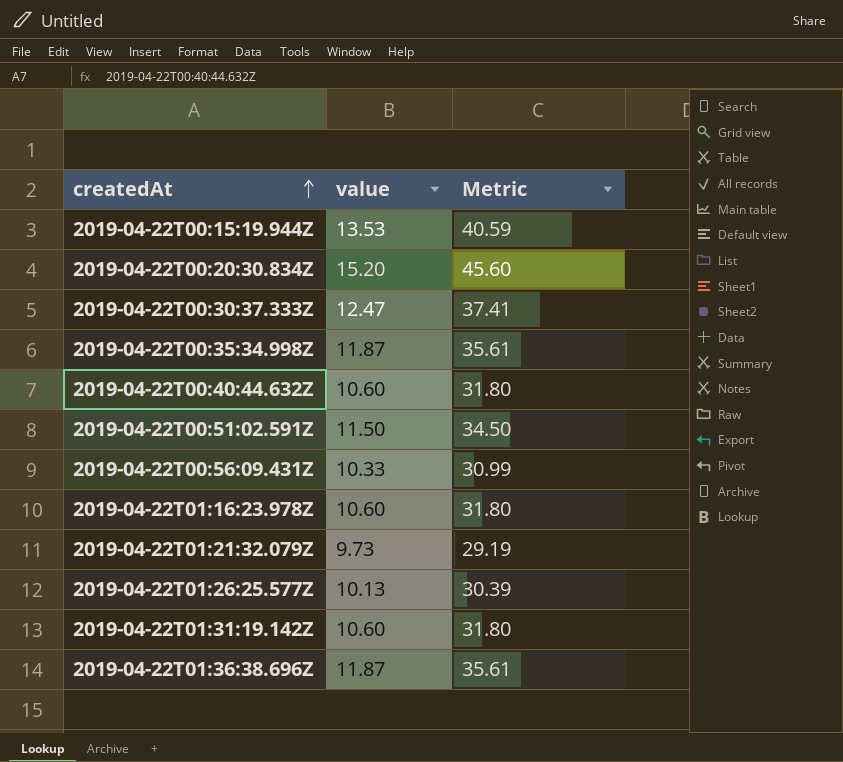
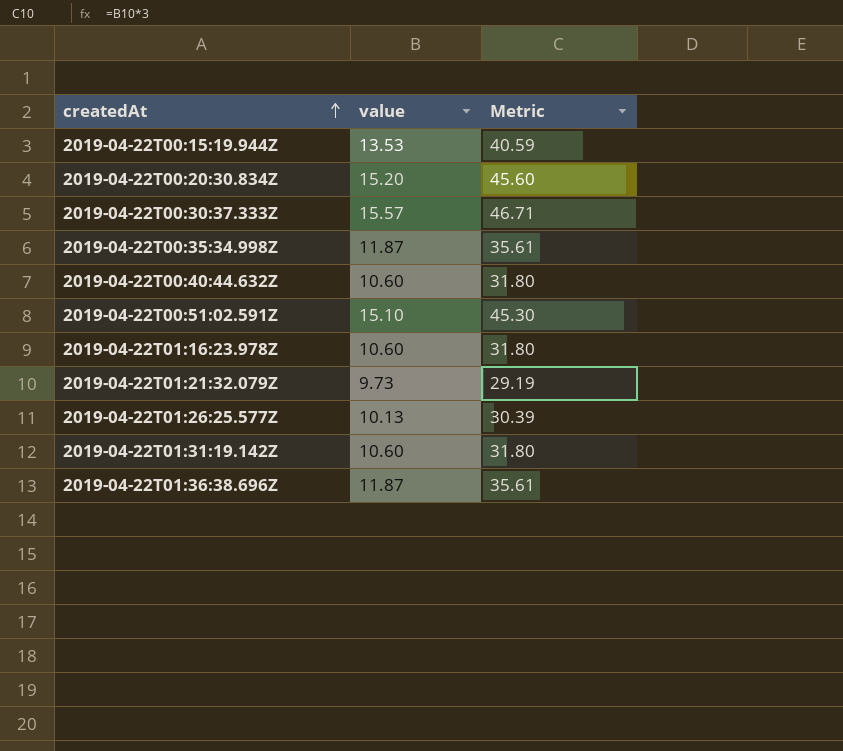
row 2019-04-22T00:56:09.431Z: 10.33 | 30.99 -> none
2019-04-22T00:30:37.333Z | value: 12.47 -> 15.57
2019-04-22T00:30:37.333Z | Metric: 37.41 -> 46.71
2019-04-22T00:51:02.591Z | value: 11.50 -> 15.10
2019-04-22T00:51:02.591Z | Metric: 34.50 -> 45.30

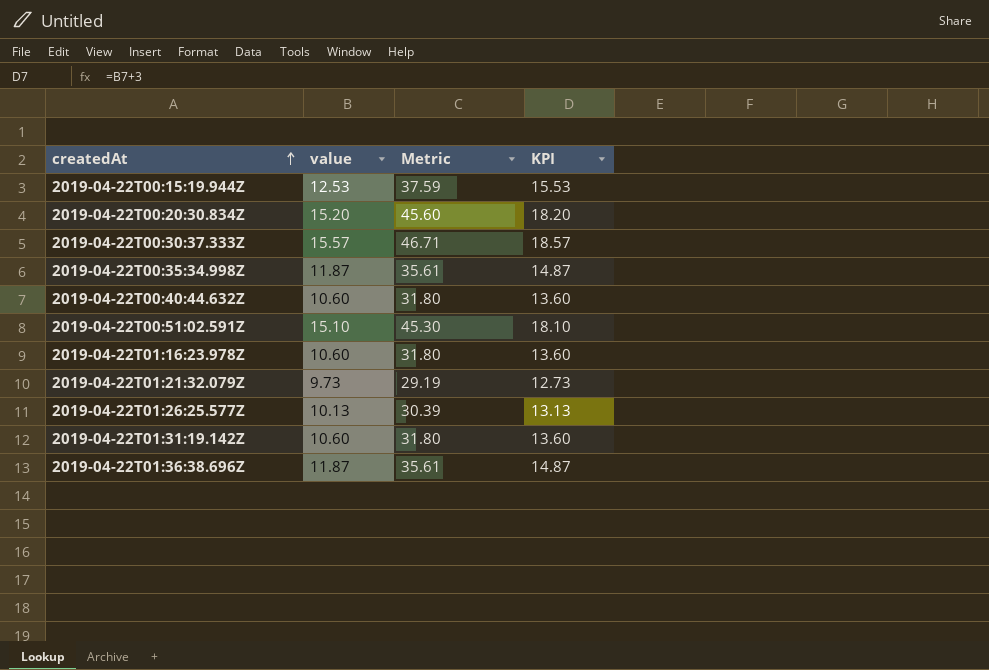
column KPI | formula: none -> [value] + 3
2019-04-22T00:15:19.944Z | value: 13.53 -> 12.53
2019-04-22T00:15:19.944Z | Metric: 40.59 -> 37.59

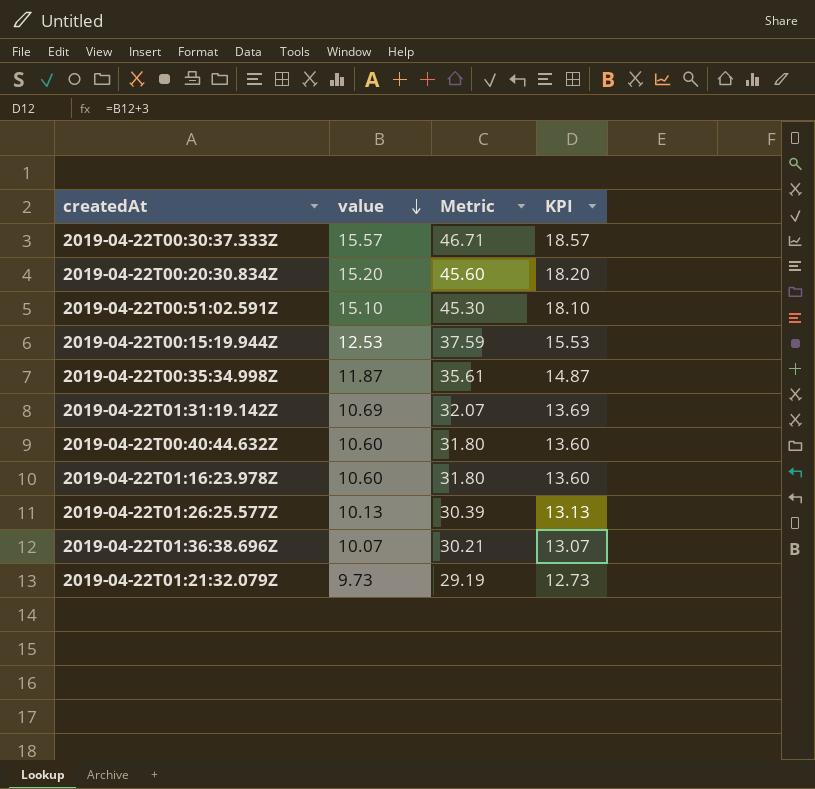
row order: createdAt ascending -> value descending
2019-04-22T01:31:19.142Z | value: 10.60 -> 10.69
2019-04-22T01:31:19.142Z | Metric: 31.80 -> 32.07
2019-04-22T01:31:19.142Z | KPI: 13.60 -> 13.69
2019-04-22T01:36:38.696Z | value: 11.87 -> 10.07
2019-04-22T01:36:38.696Z | Metric: 35.61 -> 30.21
2019-04-22T01:36:38.696Z | KPI: 14.87 -> 13.07

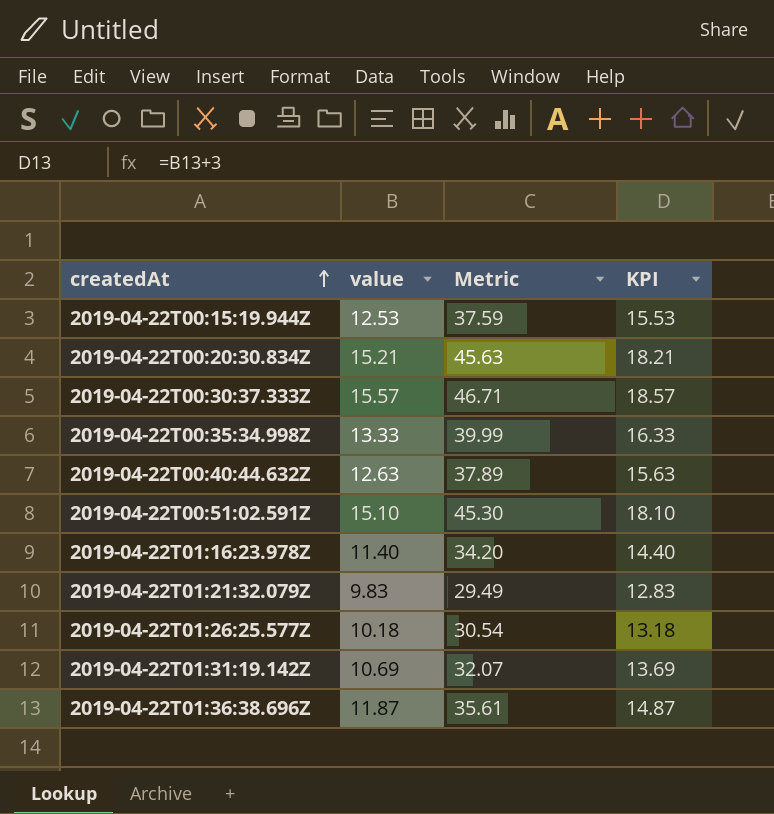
row order: value descending -> createdAt ascending
2019-04-22T00:20:30.834Z | value: 15.20 -> 15.21
2019-04-22T00:20:30.834Z | Metric: 45.60 -> 45.63
2019-04-22T00:20:30.834Z | KPI: 18.20 -> 18.21
2019-04-22T00:35:34.998Z | value: 11.87 -> 13.33
2019-04-22T00:35:34.998Z | Metric: 35.61 -> 39.99
2019-04-22T00:35:34.998Z | KPI: 14.87 -> 16.33
2019-04-22T00:40:44.632Z | value: 10.60 -> 12.63
2019-04-22T00:40:44.632Z | Metric: 31.80 -> 37.89
2019-04-22T00:40:44.632Z | KPI: 13.60 -> 15.63
2019-04-22T01:16:23.978Z | value: 10.60 -> 11.40
2019-04-22T01:16:23.978Z | Metric: 31.80 -> 34.20
2019-04-22T01:16:23.978Z | KPI: 13.60 -> 14.40
2019-04-22T01:21:32.079Z | value: 9.73 -> 9.83
2019-04-22T01:21:32.079Z | Metric: 29.19 -> 29.49
2019-04-22T01:21:32.079Z | KPI: 12.73 -> 12.83
2019-04-22T01:26:25.577Z | value: 10.13 -> 10.18
2019-04-22T01:26:25.577Z | Metric: 30.39 -> 30.54
2019-04-22T01:26:25.577Z | KPI: 13.13 -> 13.18
2019-04-22T01:36:38.696Z | value: 10.07 -> 11.87
2019-04-22T01:36:38.696Z | Metric: 30.21 -> 35.61
2019-04-22T01:36:38.696Z | KPI: 13.07 -> 14.87

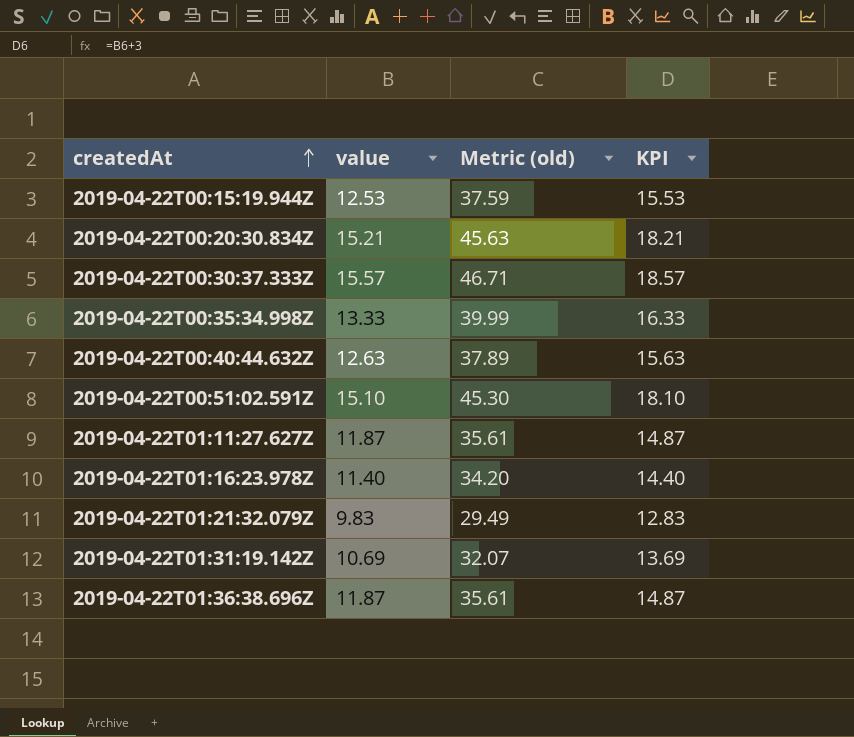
column name: Metric -> Metric (old)
row 2019-04-22T01:26:25.577Z: 10.18 | 30.54 | 13.18 -> none
row 2019-04-22T01:11:27.627Z: none -> 11.87 | 35.61 | 14.87

